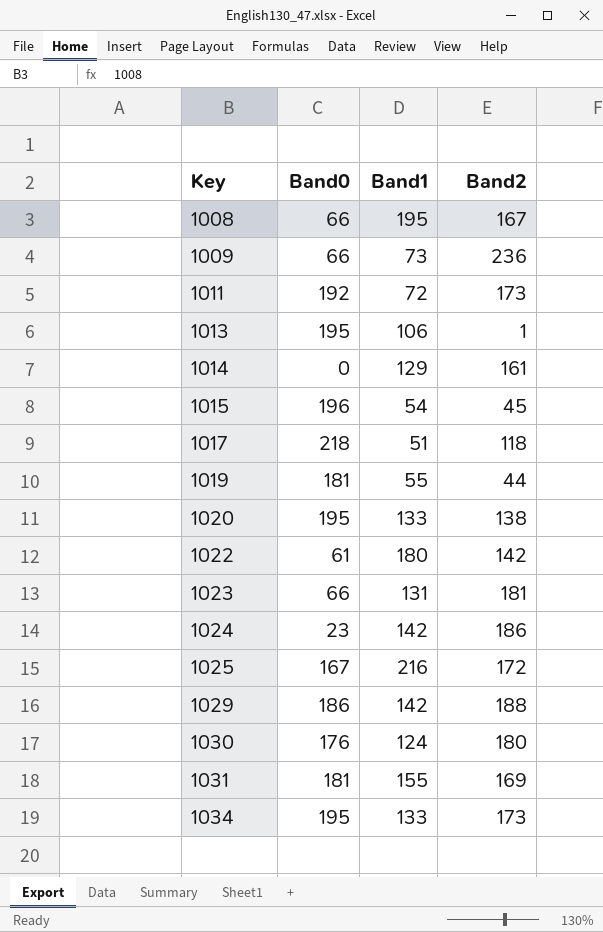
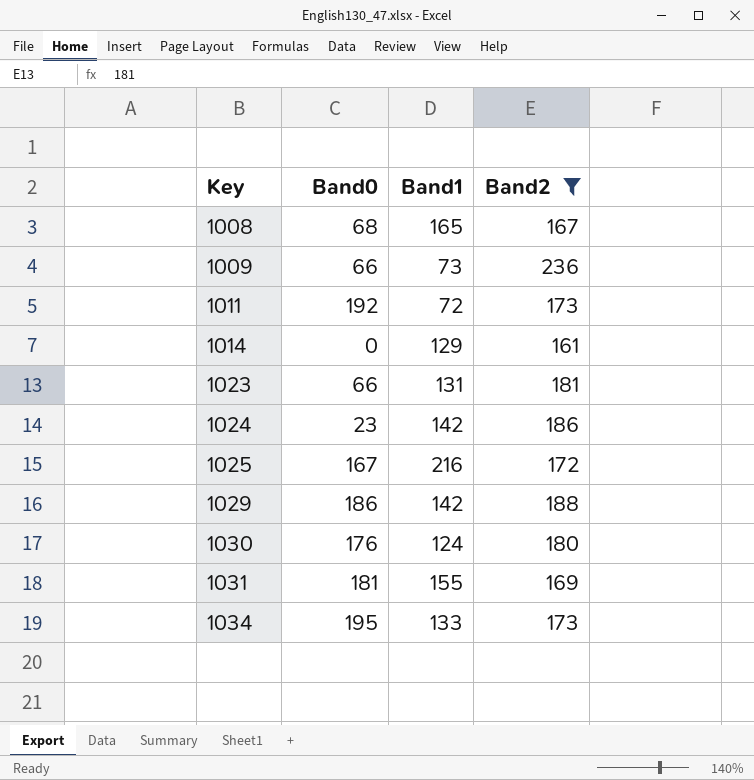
filter: none -> Band2 >= 161
1008 | Band0: 66 -> 68
1008 | Band1: 195 -> 165

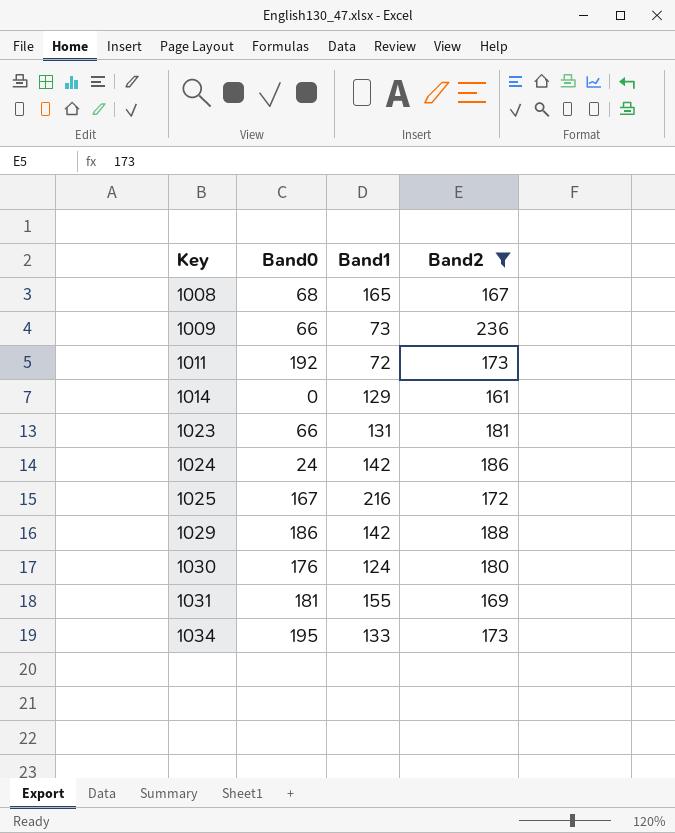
1024 | Band0: 23 -> 24

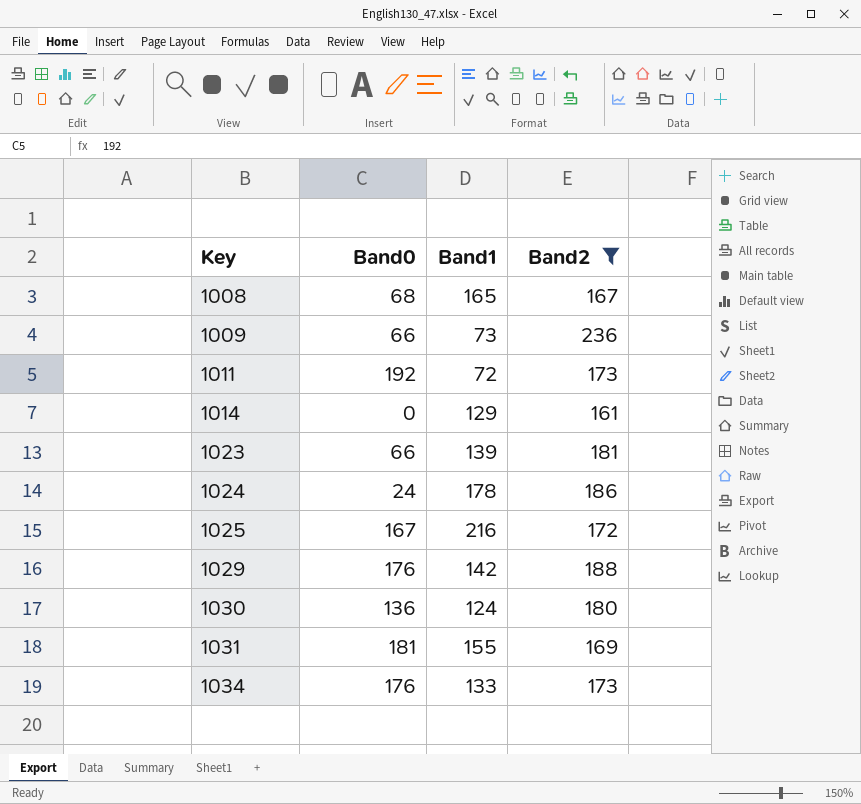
1023 | Band1: 131 -> 139
1024 | Band1: 142 -> 178
1029 | Band0: 186 -> 176
1030 | Band0: 176 -> 136
1034 | Band0: 195 -> 176

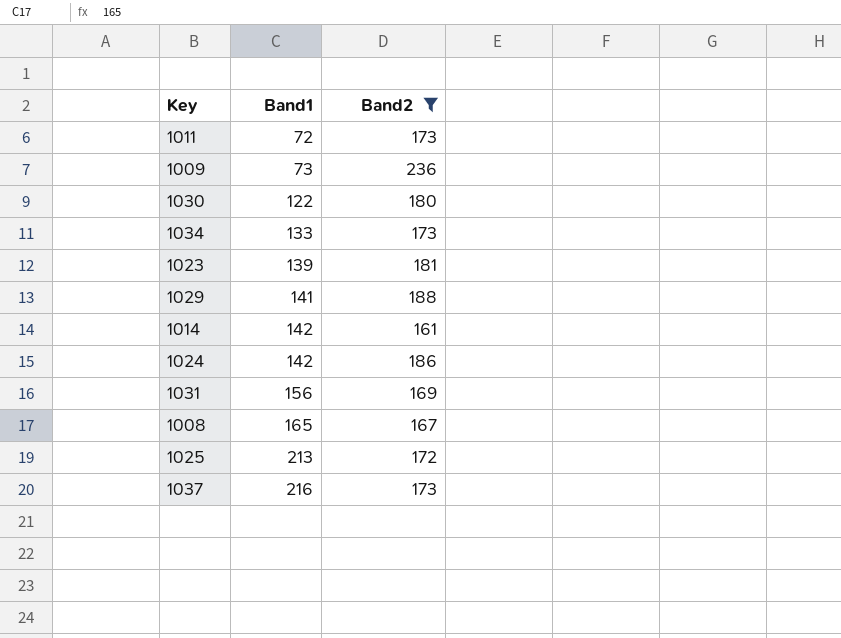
row order: Key ascending -> Band1 ascending
column Band0 | position: 2 -> none
1030 | Band1: 124 -> 122
1029 | Band1: 142 -> 141
1014 | Band1: 129 -> 142
1024 | Band1: 178 -> 142
1031 | Band1: 155 -> 156
1025 | Band1: 216 -> 213
row 1037: none -> 216 | 173

